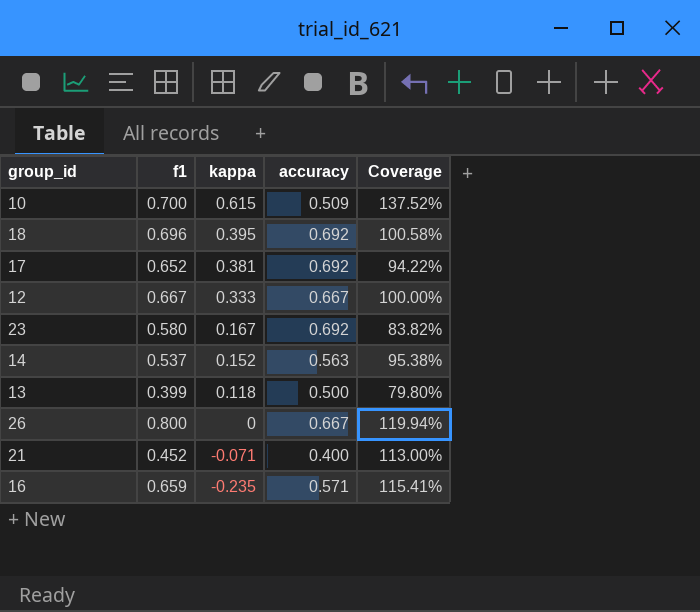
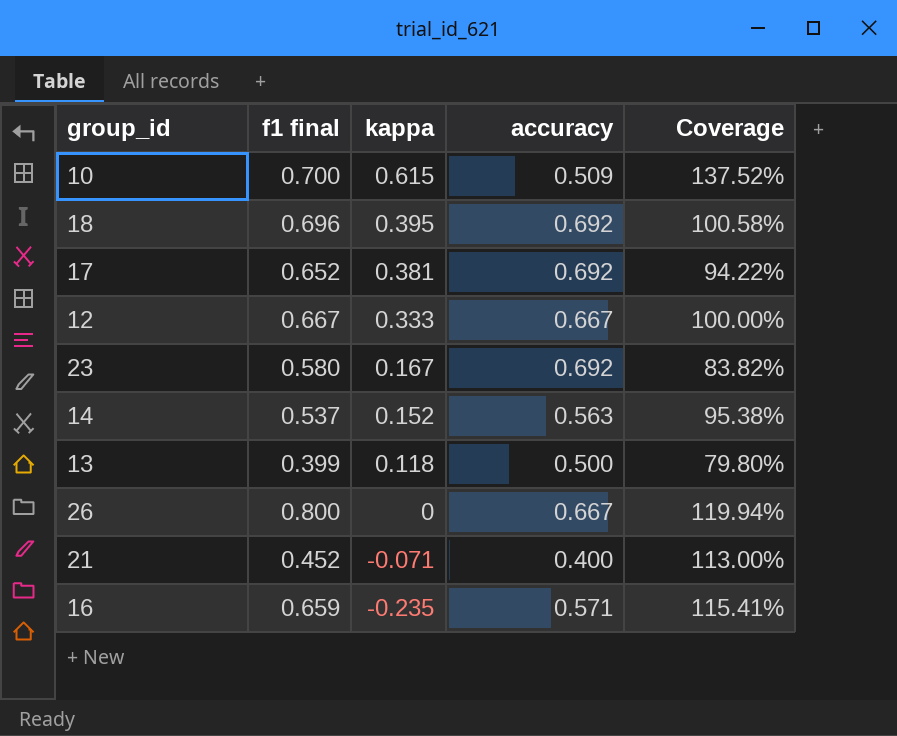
column name: f1 -> f1 final

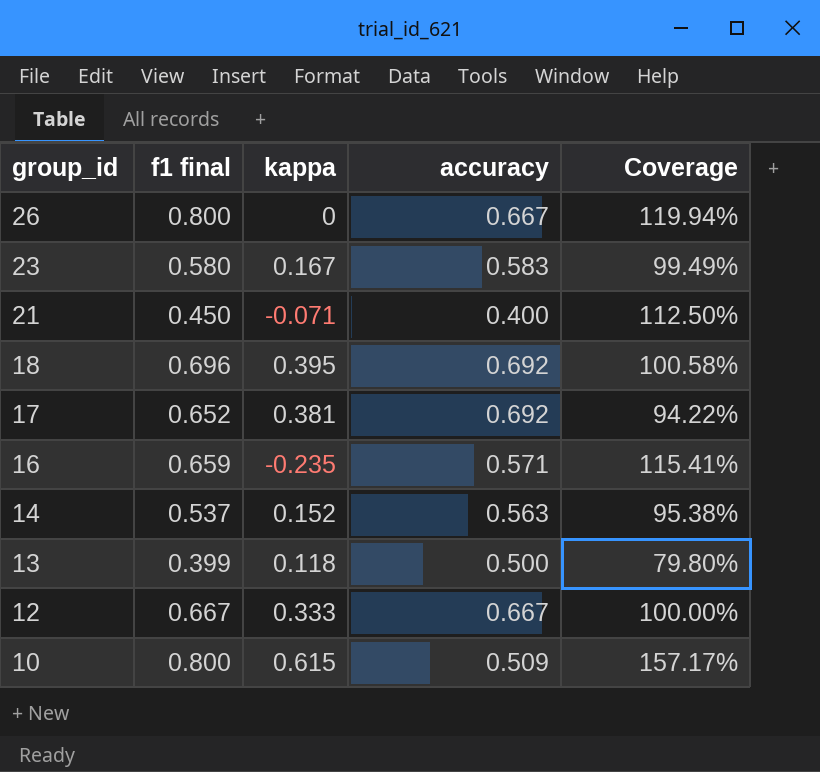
row order: kappa descending -> group_id descending
23 | accuracy: 0.692 -> 0.583
23 | Coverage: 83.82% -> 99.49%
21 | f1 final: 0.452 -> 0.450
21 | Coverage: 113.00% -> 112.50%
10 | f1 final: 0.700 -> 0.800
10 | Coverage: 137.52% -> 157.17%

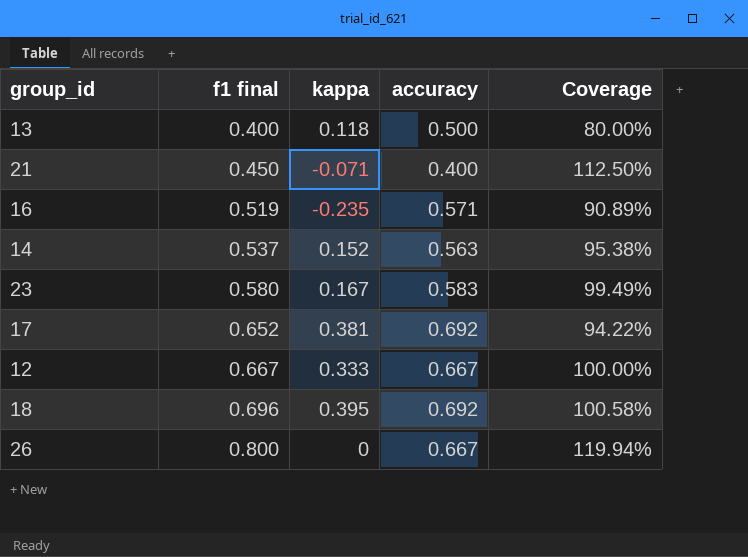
row order: group_id descending -> f1 final ascending
row 10: 0.800 | 0.615 | 0.509 | 157.17% -> none
13 | f1 final: 0.399 -> 0.400
13 | Coverage: 79.80% -> 80.00%
16 | f1 final: 0.659 -> 0.519
16 | Coverage: 115.41% -> 90.89%

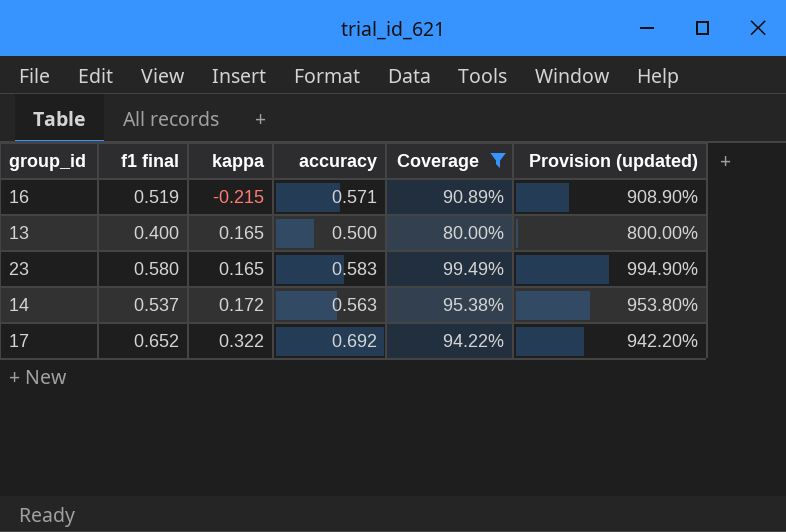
filter: none -> Coverage <= 99.49%
row order: f1 final ascending -> kappa ascending
column Provision (updated) | formula: none -> [Coverage] * 10
16 | kappa: -0.235 -> -0.215
13 | kappa: 0.118 -> 0.165
23 | kappa: 0.167 -> 0.165
14 | kappa: 0.152 -> 0.172
17 | kappa: 0.381 -> 0.322

